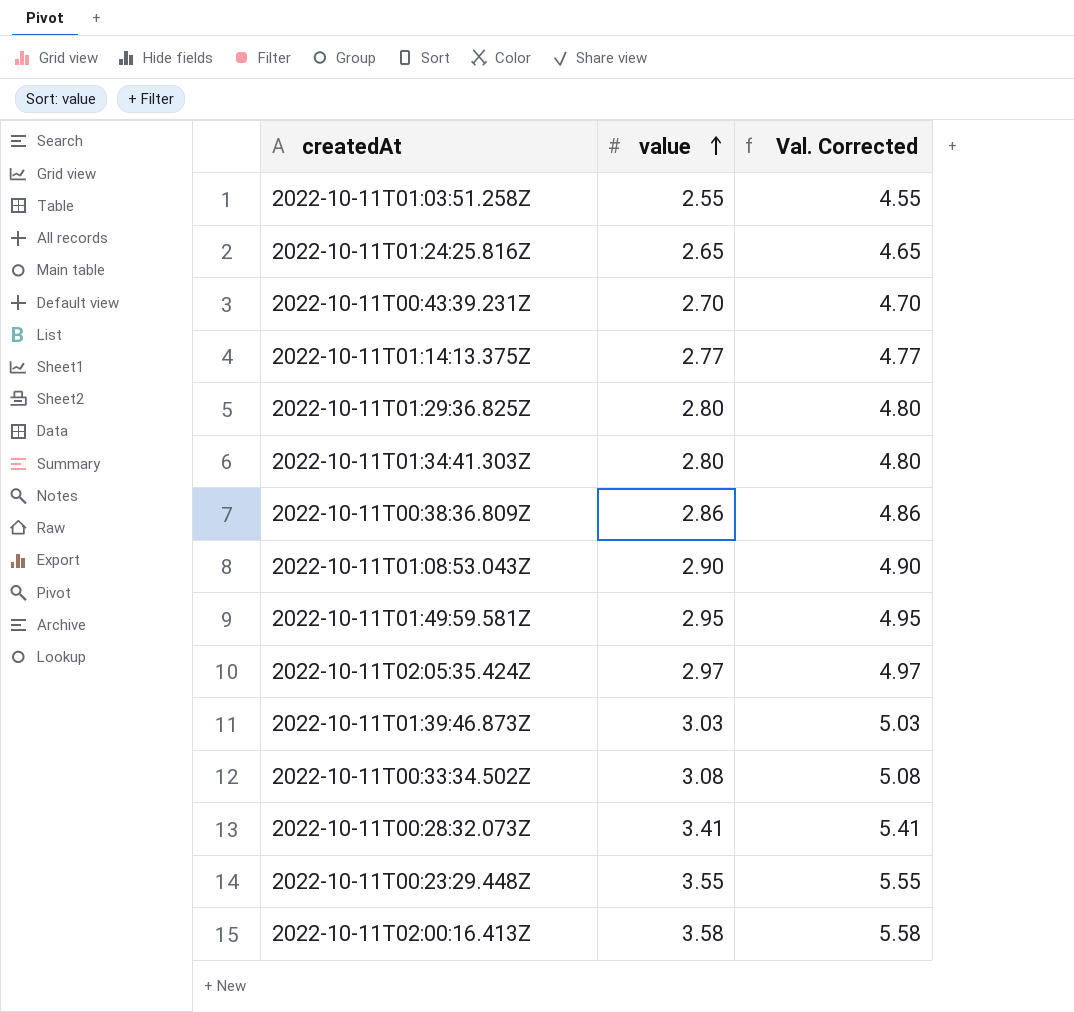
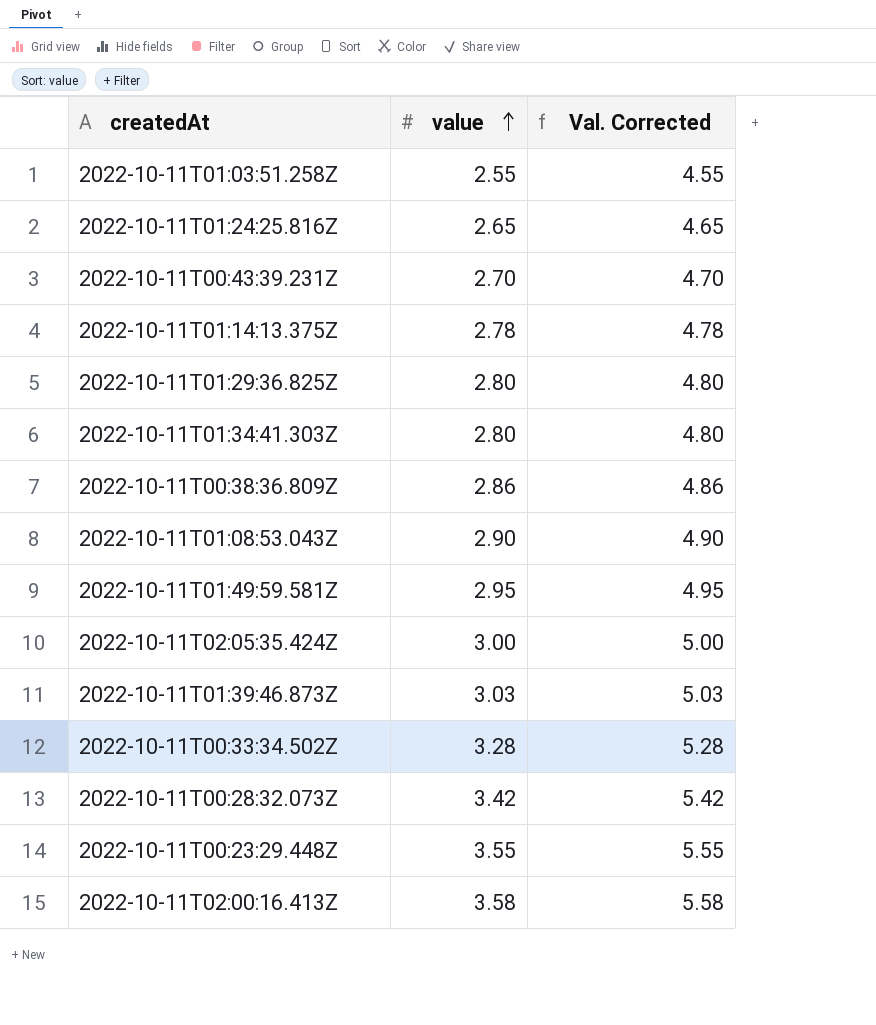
2022-10-11T01:14:13.375Z | value: 2.77 -> 2.78
2022-10-11T01:14:13.375Z | Val. Corrected: 4.77 -> 4.78
2022-10-11T02:05:35.424Z | value: 2.97 -> 3.00
2022-10-11T02:05:35.424Z | Val. Corrected: 4.97 -> 5.00
2022-10-11T00:33:34.502Z | value: 3.08 -> 3.28
2022-10-11T00:33:34.502Z | Val. Corrected: 5.08 -> 5.28
2022-10-11T00:28:32.073Z | value: 3.41 -> 3.42
2022-10-11T00:28:32.073Z | Val. Corrected: 5.41 -> 5.42

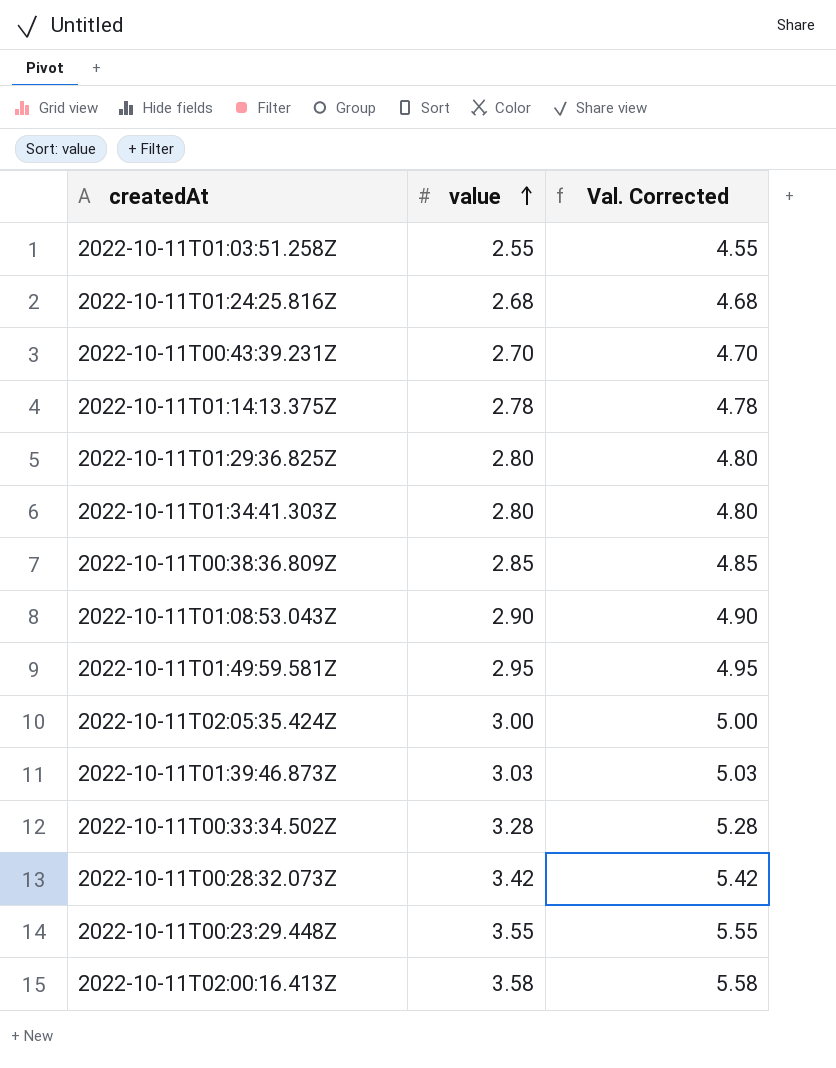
2022-10-11T01:24:25.816Z | value: 2.65 -> 2.68
2022-10-11T01:24:25.816Z | Val. Corrected: 4.65 -> 4.68
2022-10-11T00:38:36.809Z | value: 2.86 -> 2.85
2022-10-11T00:38:36.809Z | Val. Corrected: 4.86 -> 4.85

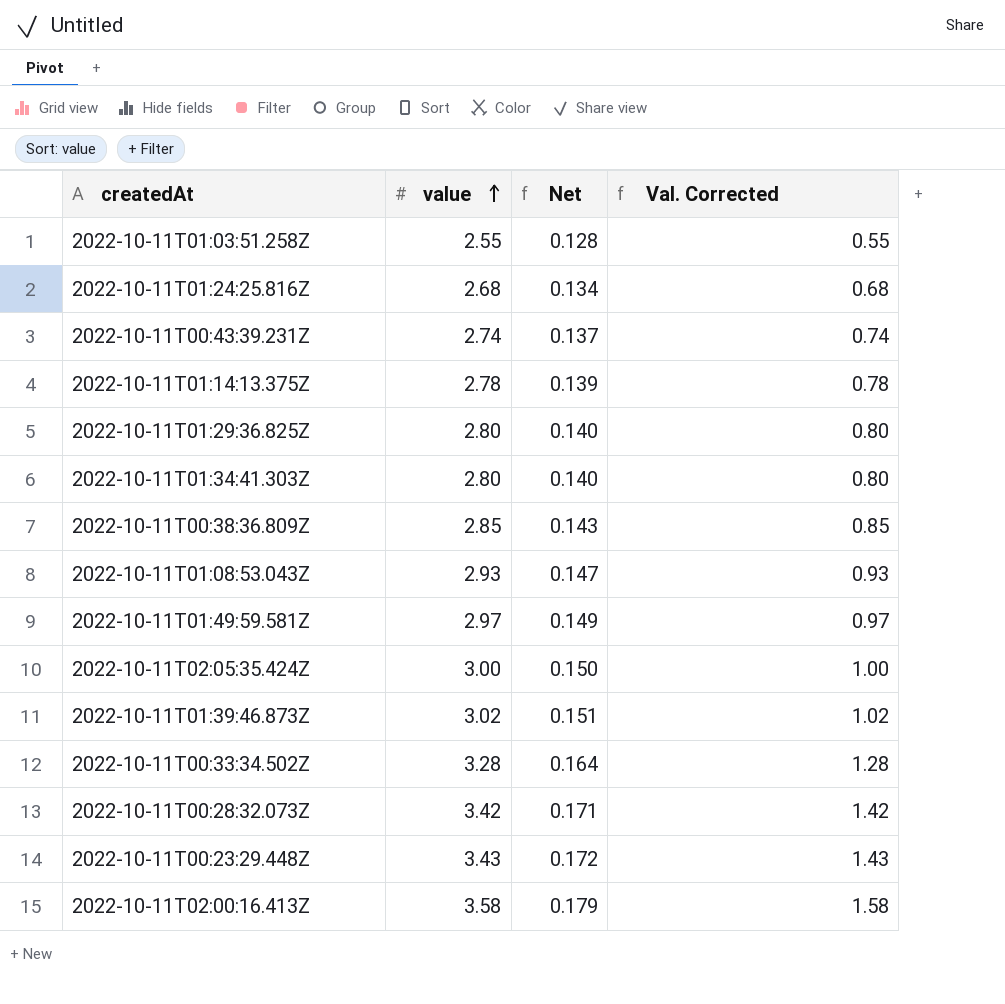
column Net | formula: none -> [value] * 0.05
column Val. Corrected | formula: [value] + 2 -> [value] - 2
2022-10-11T00:43:39.231Z | value: 2.70 -> 2.74
2022-10-11T01:08:53.043Z | value: 2.90 -> 2.93
2022-10-11T01:49:59.581Z | value: 2.95 -> 2.97
2022-10-11T01:39:46.873Z | value: 3.03 -> 3.02
2022-10-11T00:23:29.448Z | value: 3.55 -> 3.43

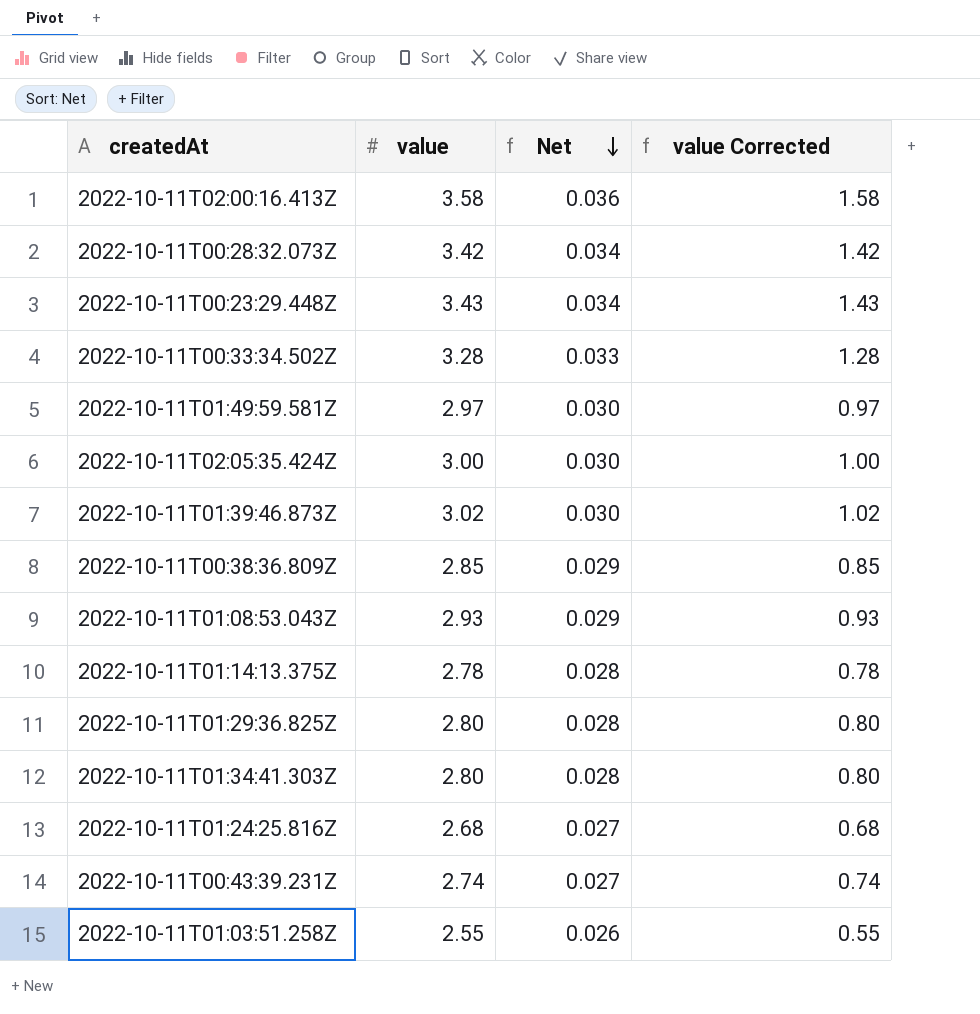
row order: value ascending -> Net descending
column Net | formula: [value] * 0.05 -> [value] * 0.01
column name: Val. Corrected -> value Corrected

